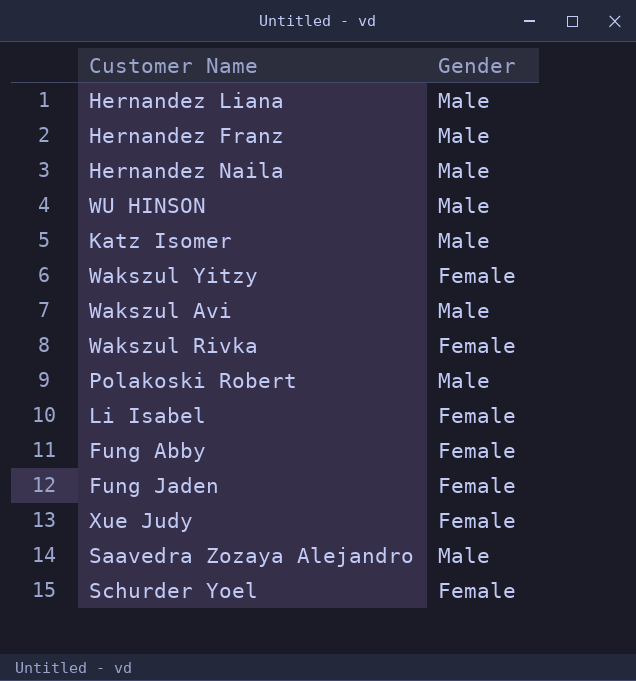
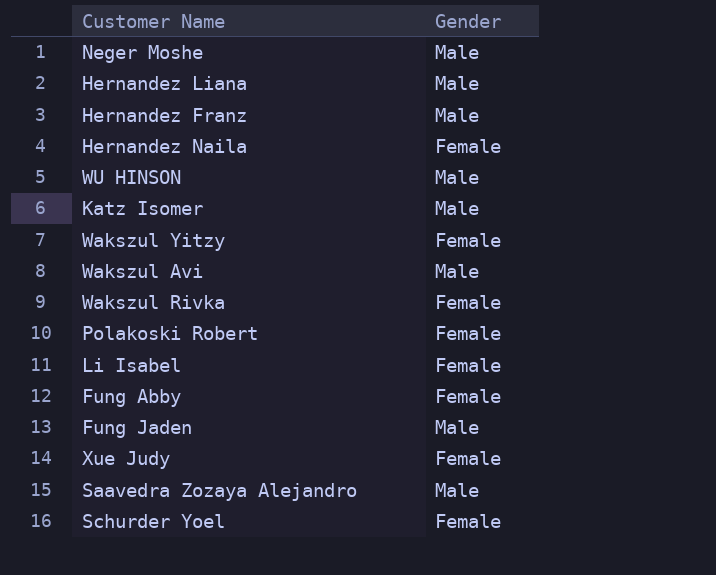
row Neger Moshe: none -> Male
Hernandez Naila | Gender: Male -> Female
Polakoski Robert | Gender: Male -> Female
Fung Jaden | Gender: Female -> Male

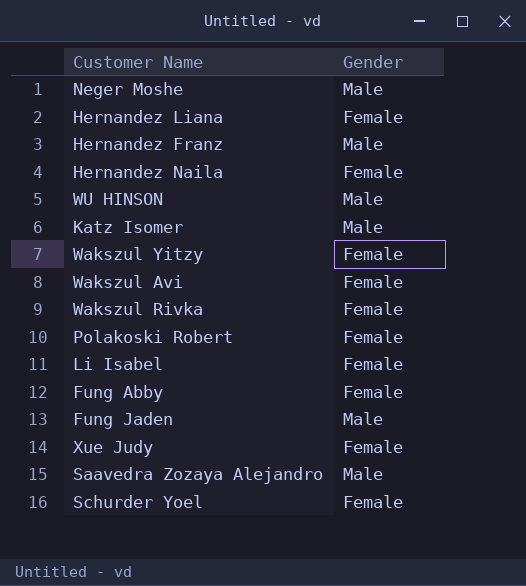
Hernandez Liana | Gender: Male -> Female
Wakszul Avi | Gender: Male -> Female

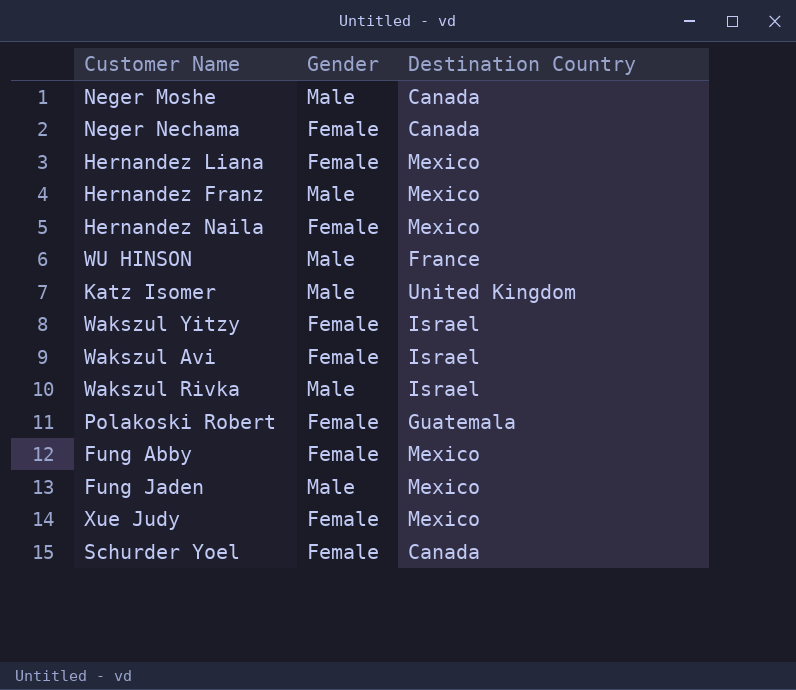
column Destination Country | position: none -> 3
row Li Isabel: Female -> none
row Saavedra Zozaya Alejandro: Male -> none
row Neger Nechama: none -> Female | Canada
Wakszul Rivka | Gender: Female -> Male

